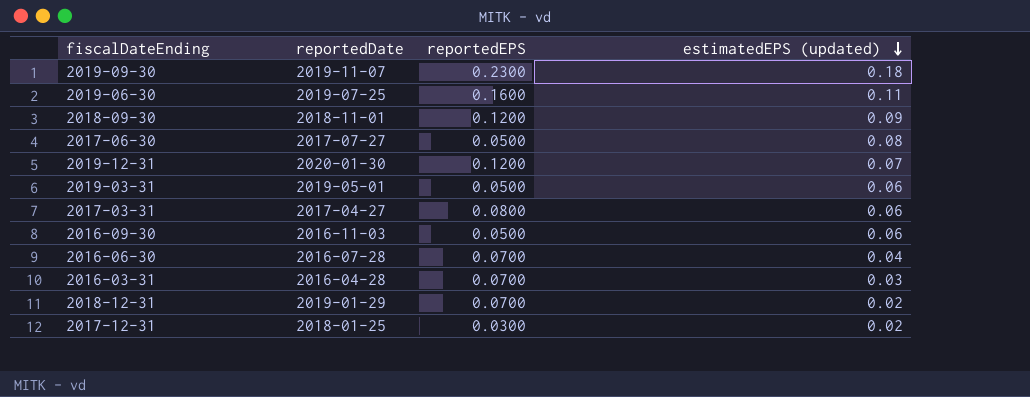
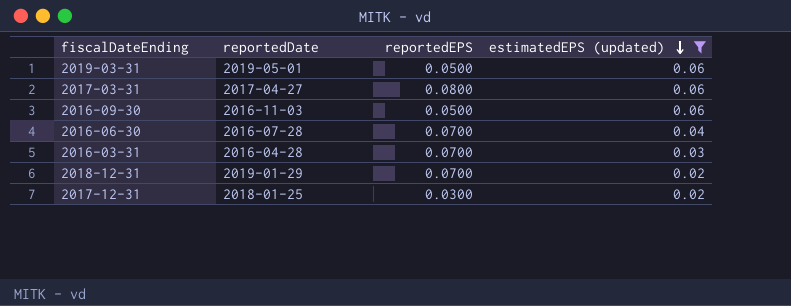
filter: none -> estimatedEPS (updated) <= 0.06

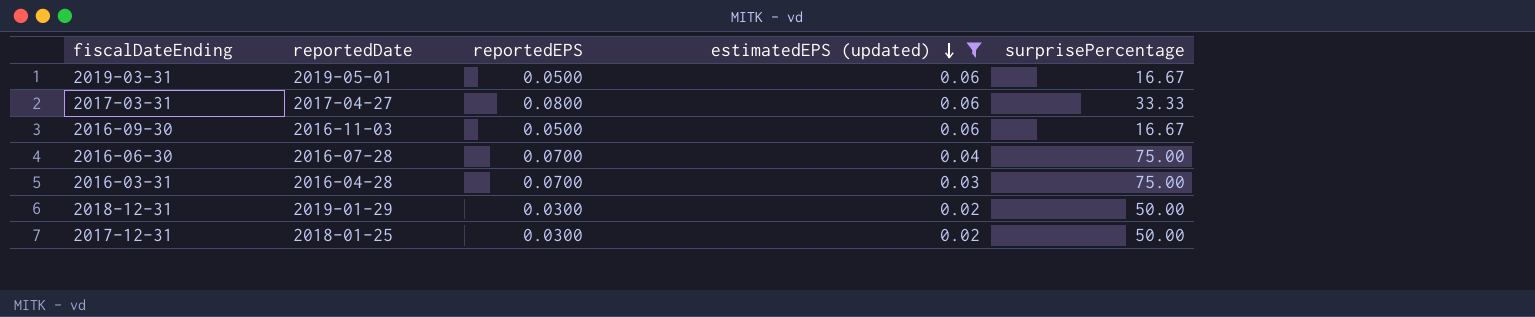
column surprisePercentage | position: none -> 5
2018-12-31 | reportedEPS: 0.0700 -> 0.0300

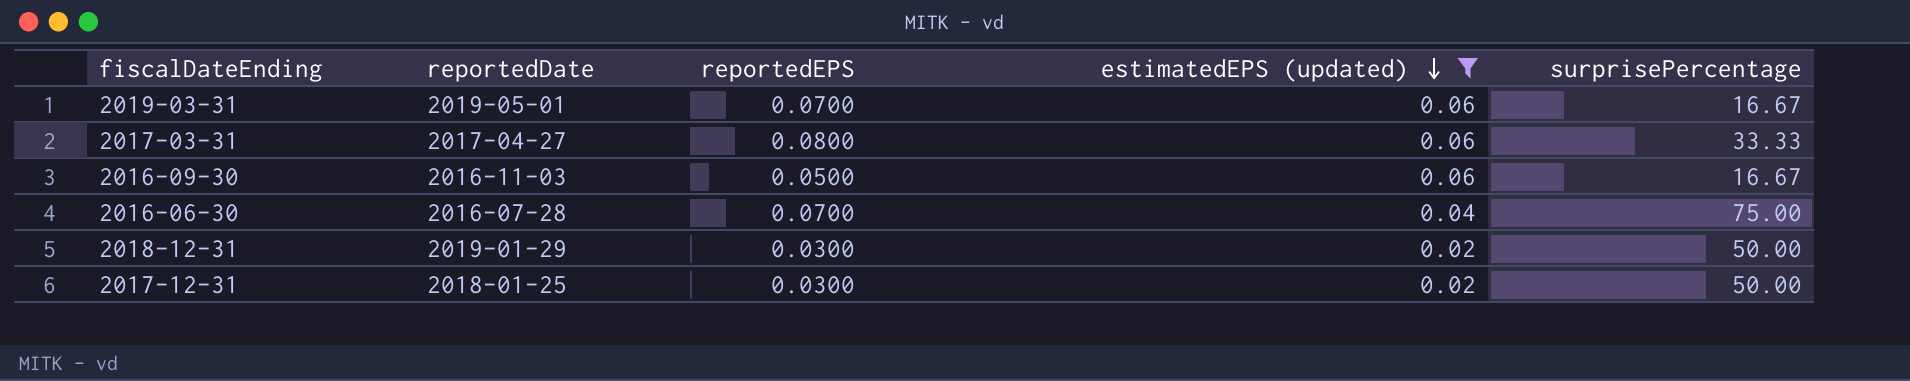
row 2016-03-31: 2016-04-28 | 0.0700 | 0.03 | 75.00 -> none
2019-03-31 | reportedEPS: 0.0500 -> 0.0700

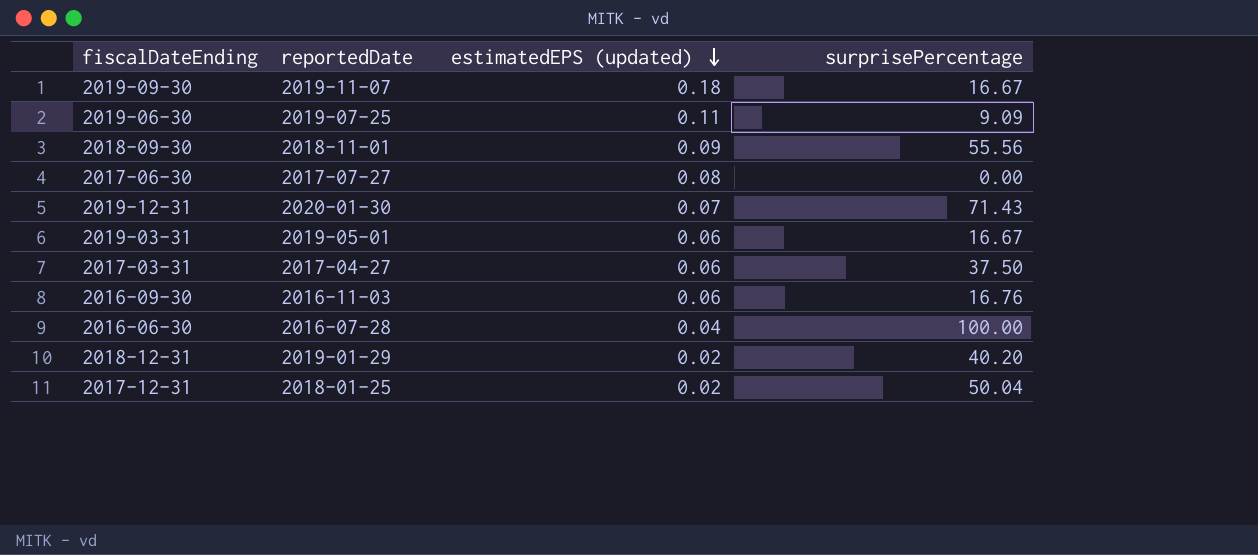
filter: estimatedEPS (updated) <= 0.06 -> none
column reportedEPS | position: 3 -> none
2017-03-31 | surprisePercentage: 33.33 -> 37.50
2016-09-30 | surprisePercentage: 16.67 -> 16.76
2016-06-30 | surprisePercentage: 75.00 -> 100.00
2018-12-31 | surprisePercentage: 50.00 -> 40.20
2017-12-31 | surprisePercentage: 50.00 -> 50.04

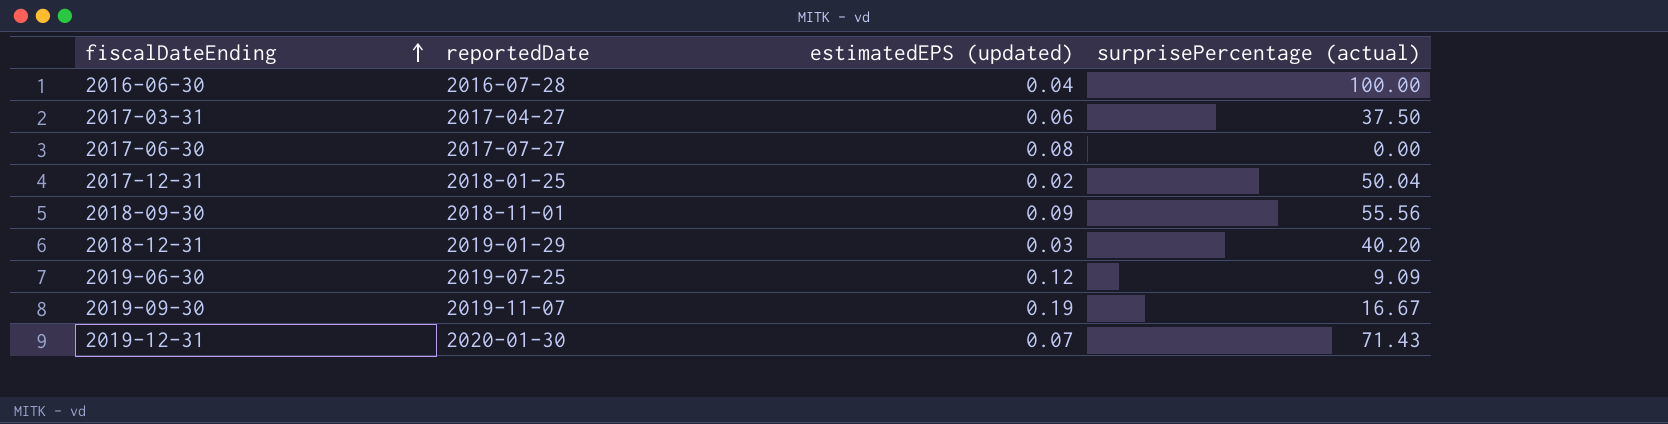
row order: estimatedEPS (updated) descending -> fiscalDateEnding ascending
column name: surprisePercentage -> surprisePercentage (actual)
row 2019-03-31: 2019-05-01 | 0.06 | 16.67 -> none
row 2016-09-30: 2016-11-03 | 0.06 | 16.76 -> none
2018-12-31 | estimatedEPS (updated): 0.02 -> 0.03
2019-06-30 | estimatedEPS (updated): 0.11 -> 0.12
2019-09-30 | estimatedEPS (updated): 0.18 -> 0.19

